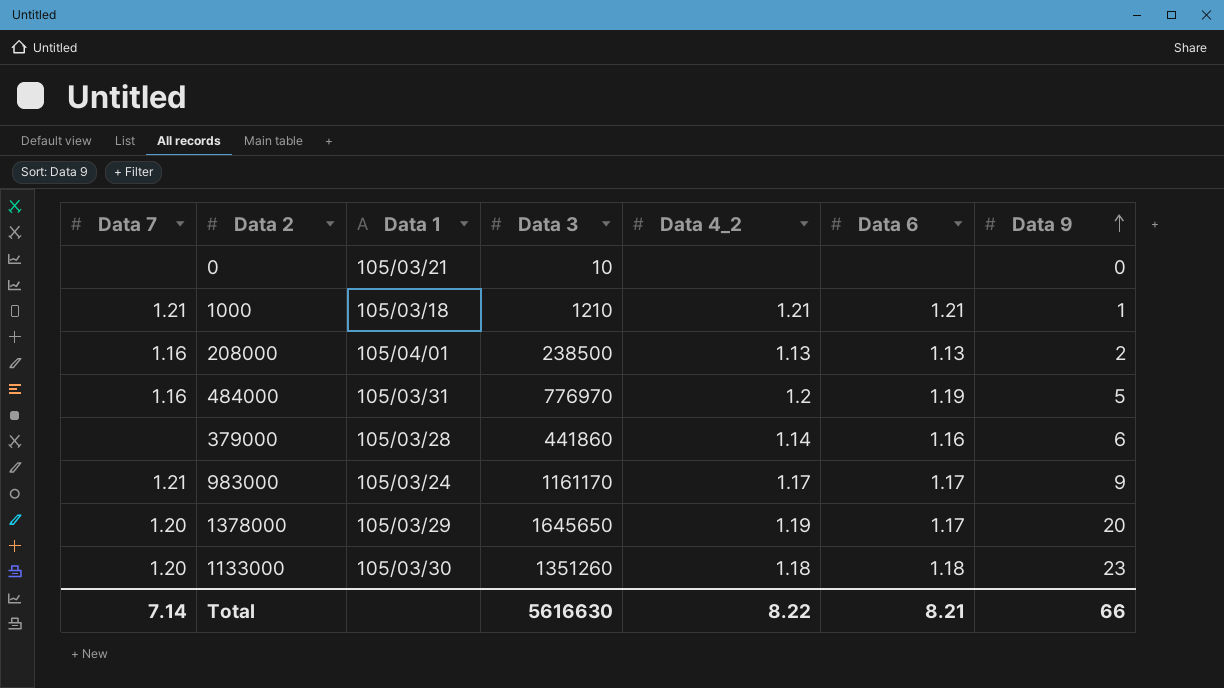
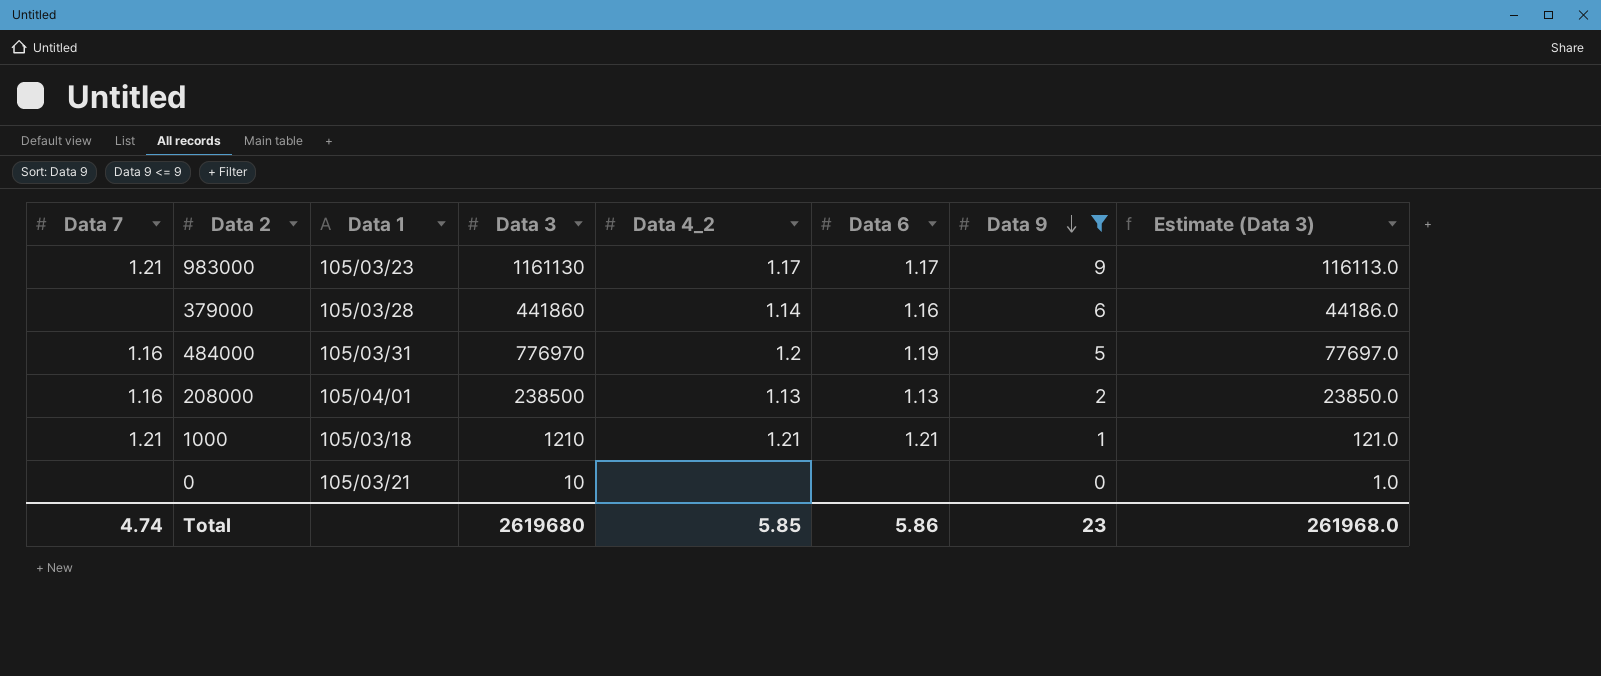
filter: none -> Data 9 <= 9
row order: Data 9 ascending -> Data 9 descending
column Estimate (Data 3) | formula: none -> [Data 3] * 0.1
983000 | Data 1: 105/03/24 -> 105/03/23
983000 | Data 3: 1161170 -> 1161130
Total | Data 7: 7.14 -> 4.74
Total | Data 3: 5616630 -> 2619680
Total | Data 4_2: 8.22 -> 5.85
Total | Data 6: 8.21 -> 5.86
Total | Data 9: 66 -> 23

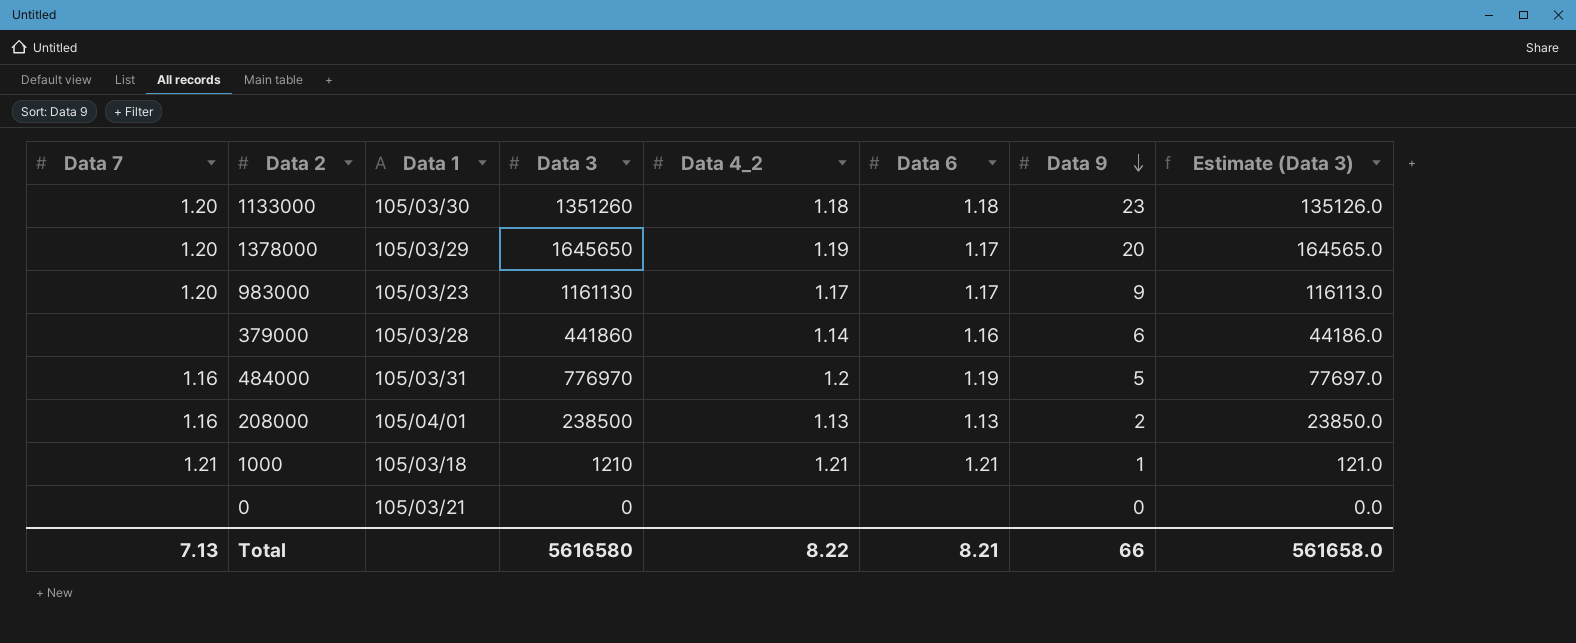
filter: Data 9 <= 9 -> none
983000 | Data 7: 1.21 -> 1.20
0 | Data 3: 10 -> 0
0 | Estimate (Data 3): 1.0 -> 0.0
Total | Data 7: 4.74 -> 7.13
Total | Data 3: 2619680 -> 5616580
Total | Data 4_2: 5.85 -> 8.22
Total | Data 6: 5.86 -> 8.21
Total | Data 9: 23 -> 66
Total | Estimate (Data 3): 261968.0 -> 561658.0

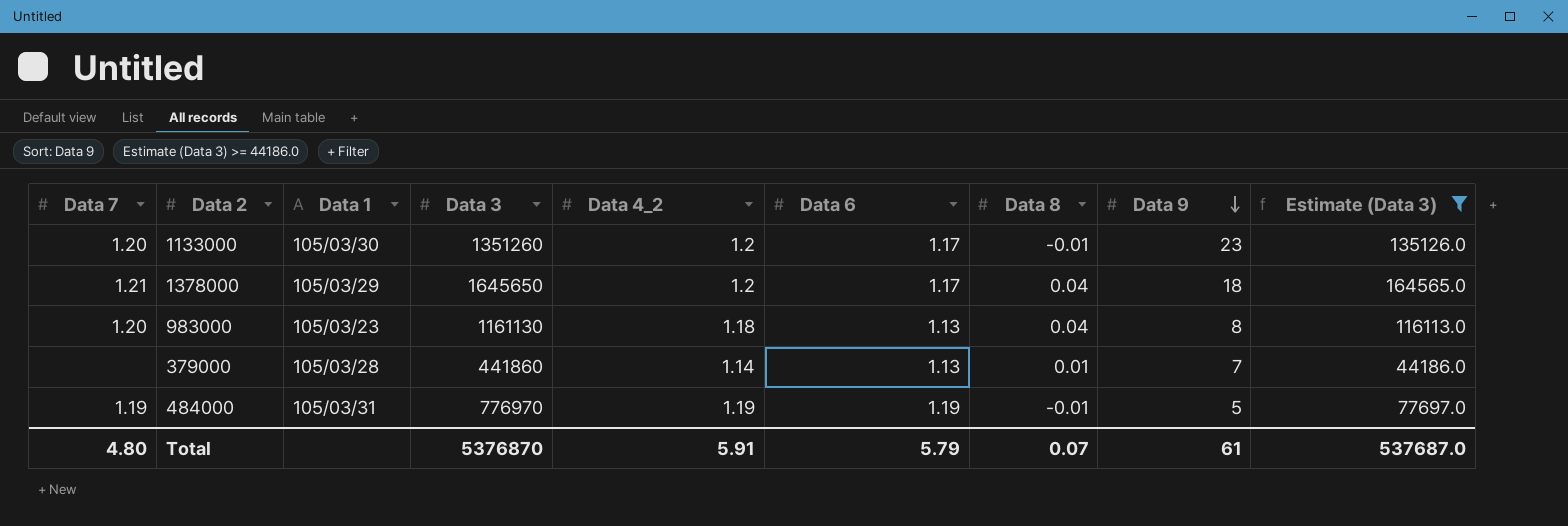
filter: none -> Estimate (Data 3) >= 44186.0
column Data 8 | position: none -> 7
1133000 | Data 4_2: 1.18 -> 1.2
1133000 | Data 6: 1.18 -> 1.17
1378000 | Data 7: 1.20 -> 1.21
1378000 | Data 4_2: 1.19 -> 1.2
1378000 | Data 9: 20 -> 18
983000 | Data 4_2: 1.17 -> 1.18
983000 | Data 6: 1.17 -> 1.13
983000 | Data 9: 9 -> 8
379000 | Data 6: 1.16 -> 1.13
379000 | Data 9: 6 -> 7
484000 | Data 7: 1.16 -> 1.19
484000 | Data 4_2: 1.2 -> 1.19
Total | Data 7: 7.13 -> 4.80
Total | Data 3: 5616580 -> 5376870
Total | Data 4_2: 8.22 -> 5.91
Total | Data 6: 8.21 -> 5.79
Total | Data 9: 66 -> 61
Total | Estimate (Data 3): 561658.0 -> 537687.0

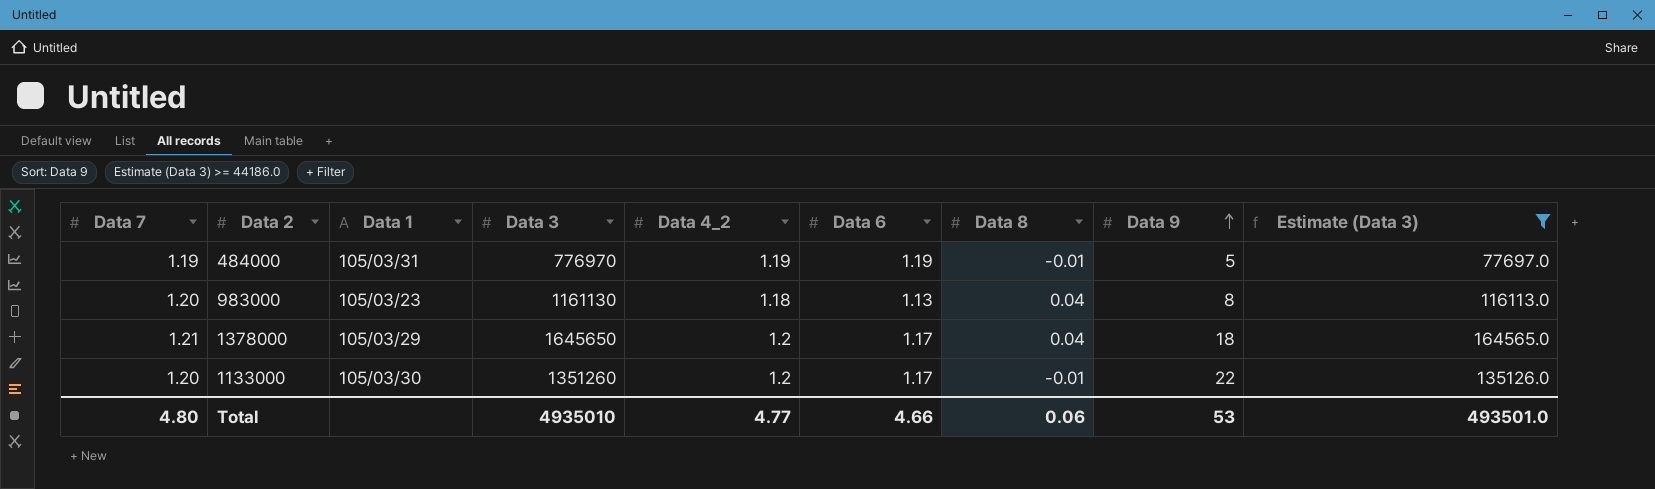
row order: Data 9 descending -> Data 9 ascending
row 379000: none | 105/03/28 | 441860 | 1.14 | 1.13 | 0.01 | 7 | 44186.0 -> none
1133000 | Data 9: 23 -> 22
Total | Data 3: 5376870 -> 4935010
Total | Data 4_2: 5.91 -> 4.77
Total | Data 6: 5.79 -> 4.66
Total | Data 8: 0.07 -> 0.06
Total | Data 9: 61 -> 53
Total | Estimate (Data 3): 537687.0 -> 493501.0

